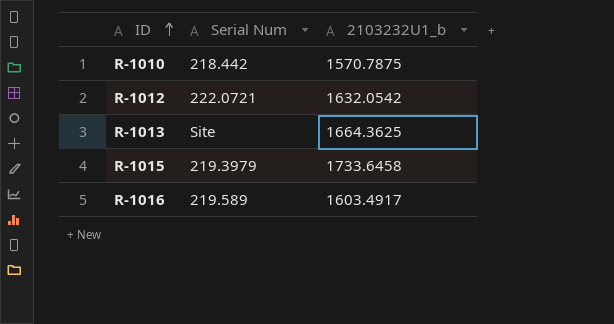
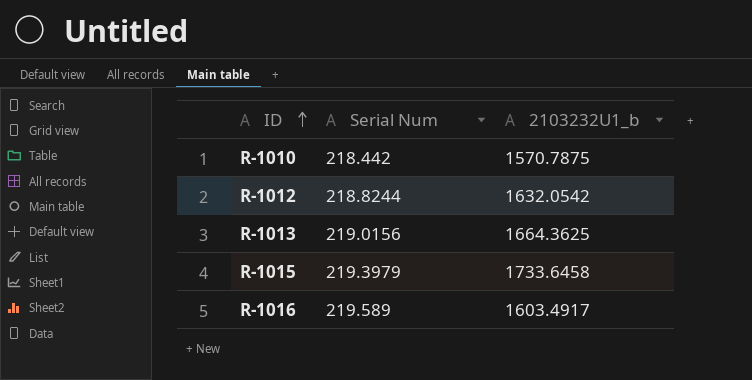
R-1012 | Serial Num: 222.0721 -> 218.8244
R-1013 | Serial Num: Site -> 219.0156

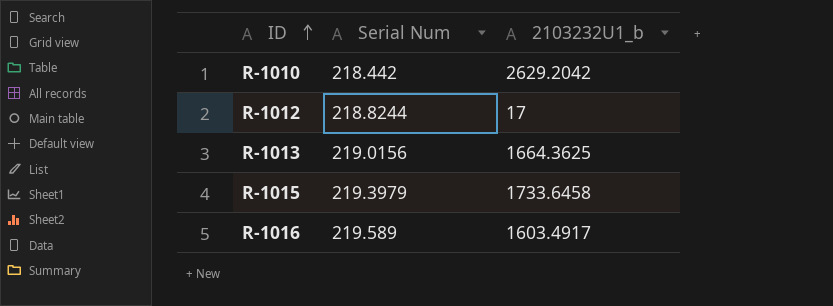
R-1010 | 2103232U1_b: 1570.7875 -> 2629.2042
R-1012 | 2103232U1_b: 1632.0542 -> 17

